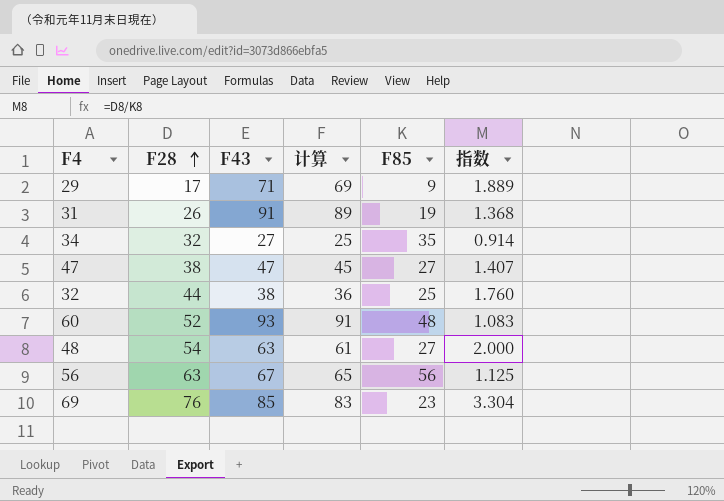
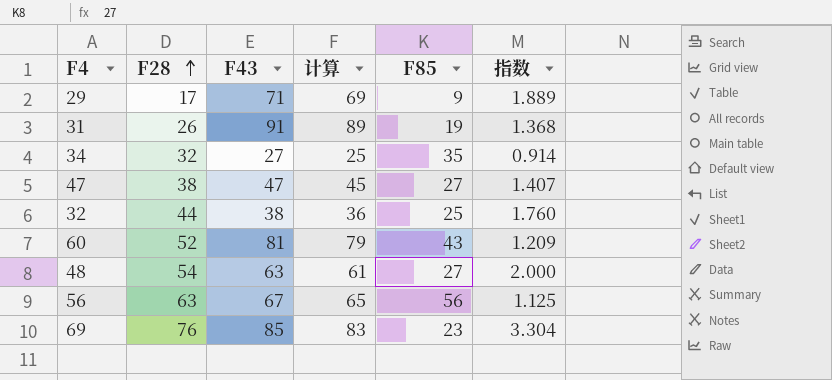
60 | F43: 93 -> 81
60 | 计算: 91 -> 79
60 | F85: 48 -> 43
60 | 指数: 1.083 -> 1.209

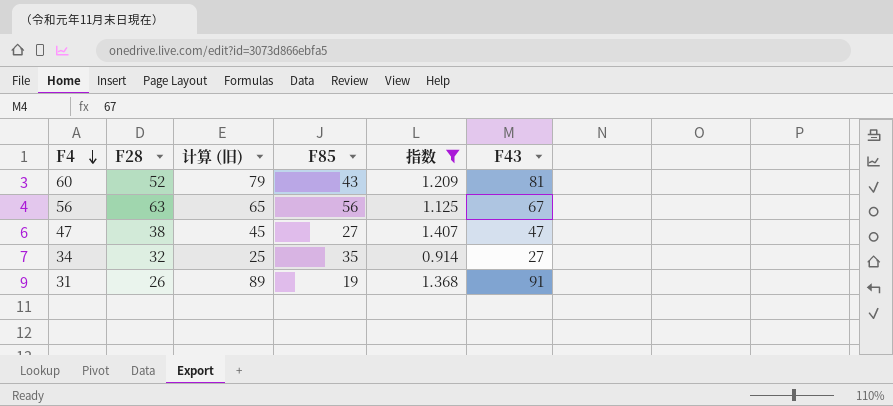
filter: none -> 指数 <= 1.407
row order: F28 ascending -> F4 descending
column name: 计算 -> 计算 (旧)
column F43 | position: 3 -> 6

